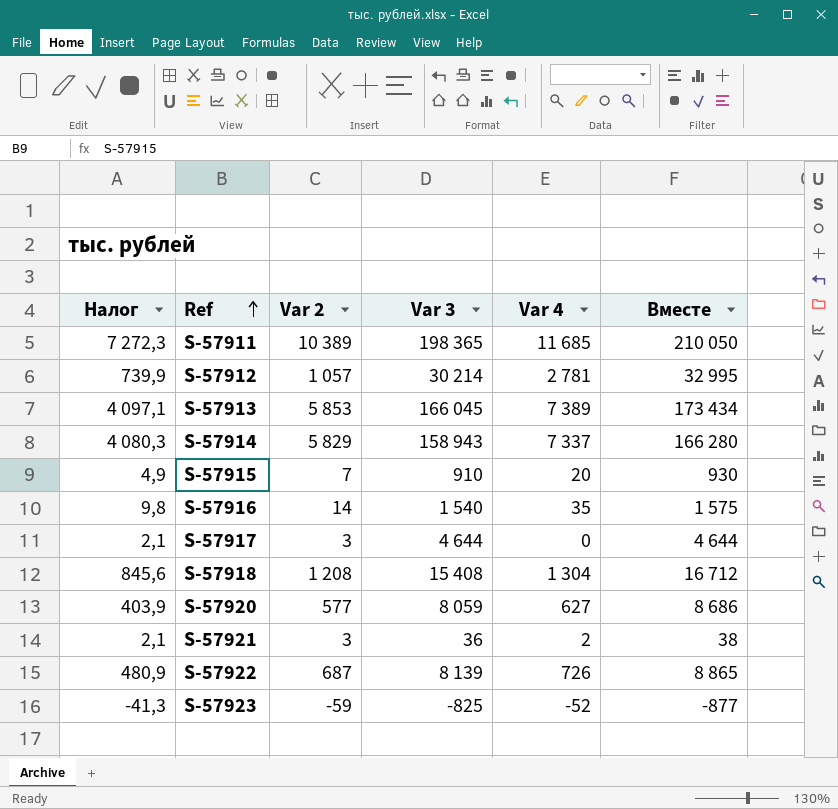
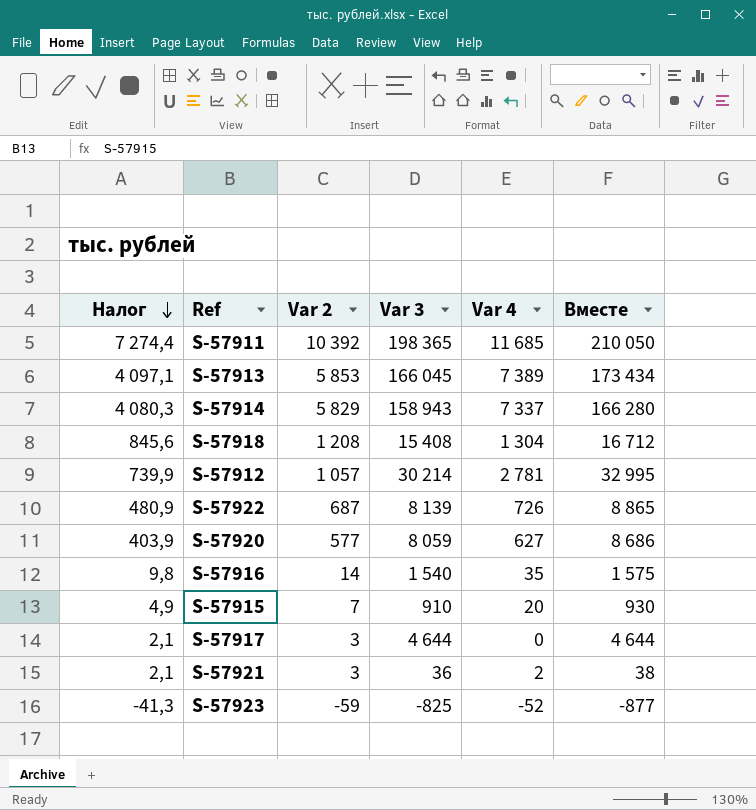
row order: Ref ascending -> Налог descending
S-57911 | Налог: 7 272,3 -> 7 274,4
S-57911 | Var 2: 10 389 -> 10 392

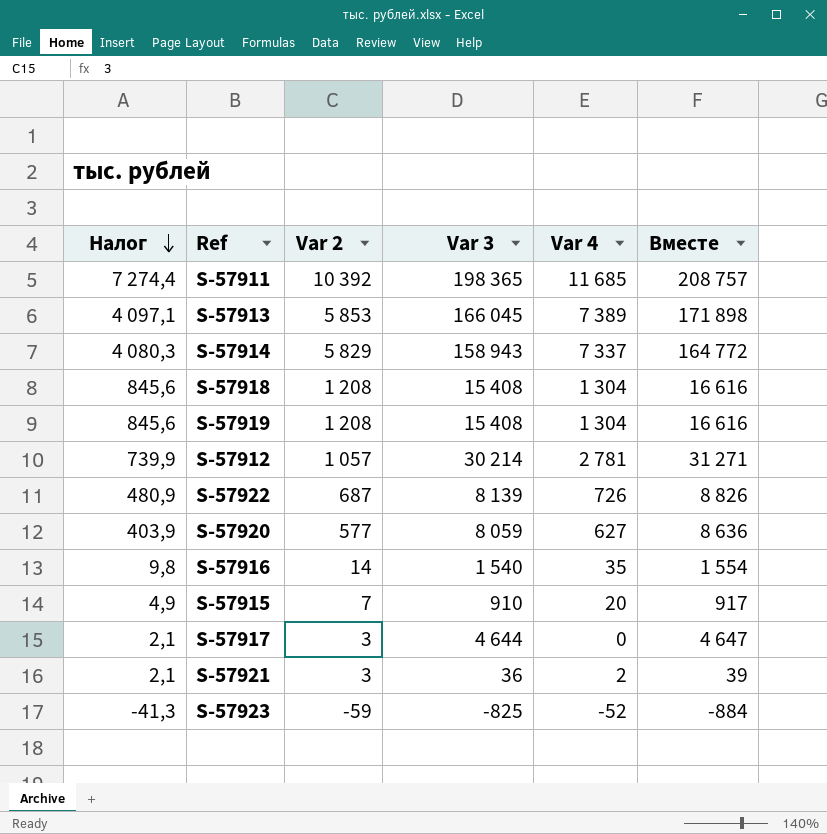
column Вместе | formula: [Var 3] + [Var 4] -> [Var 2] + [Var 3]
row S-57919: none -> 845,6 | 1 208 | 15 408 | 1 304 | 16 616

